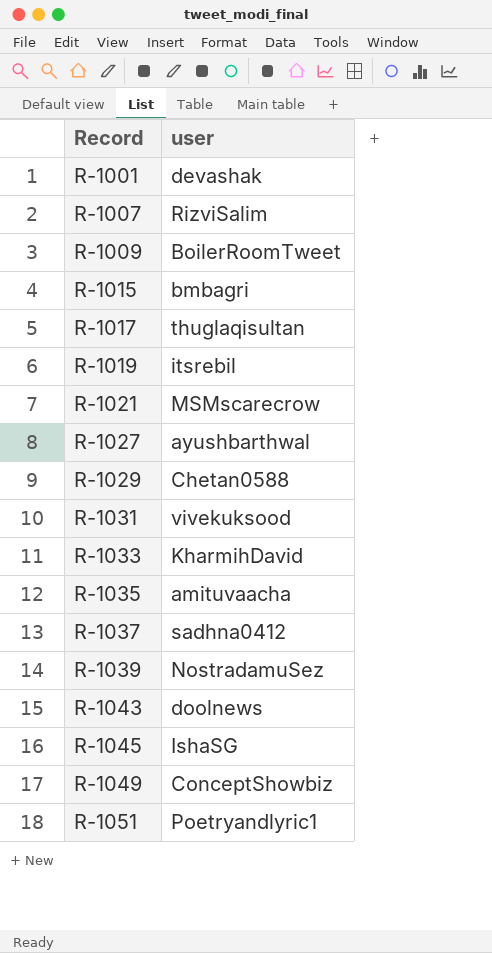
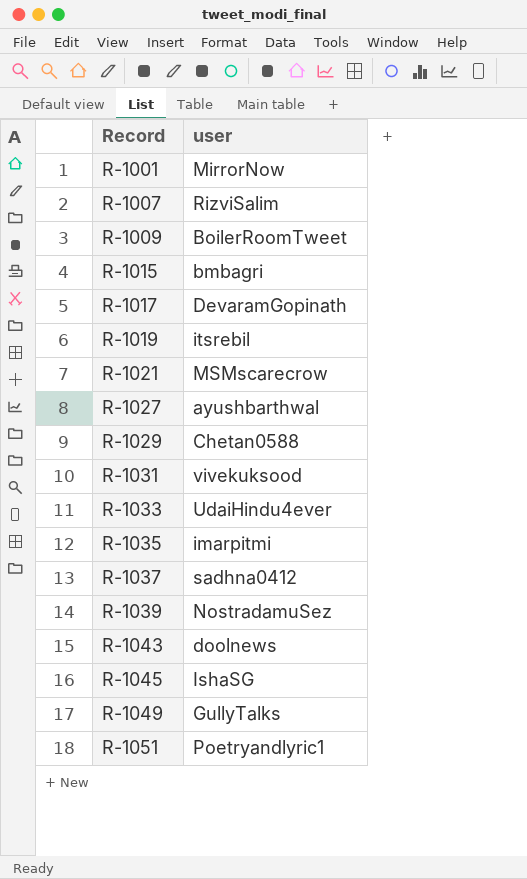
R-1001 | user: devashak -> MirrorNow
R-1017 | user: thuglaqisultan -> DevaramGopinath
R-1033 | user: KharmihDavid -> UdaiHindu4ever
R-1035 | user: amituvaacha -> imarpitmi
R-1049 | user: ConceptShowbiz -> GullyTalks

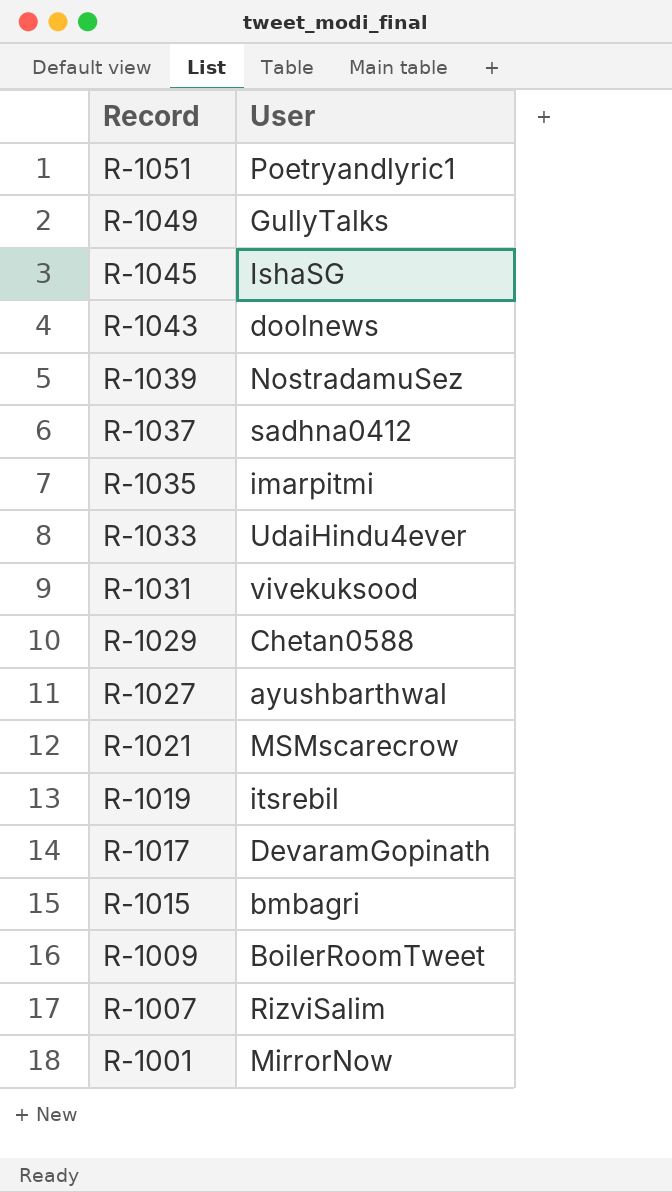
row order: Record ascending -> Record descending
column name: user -> User

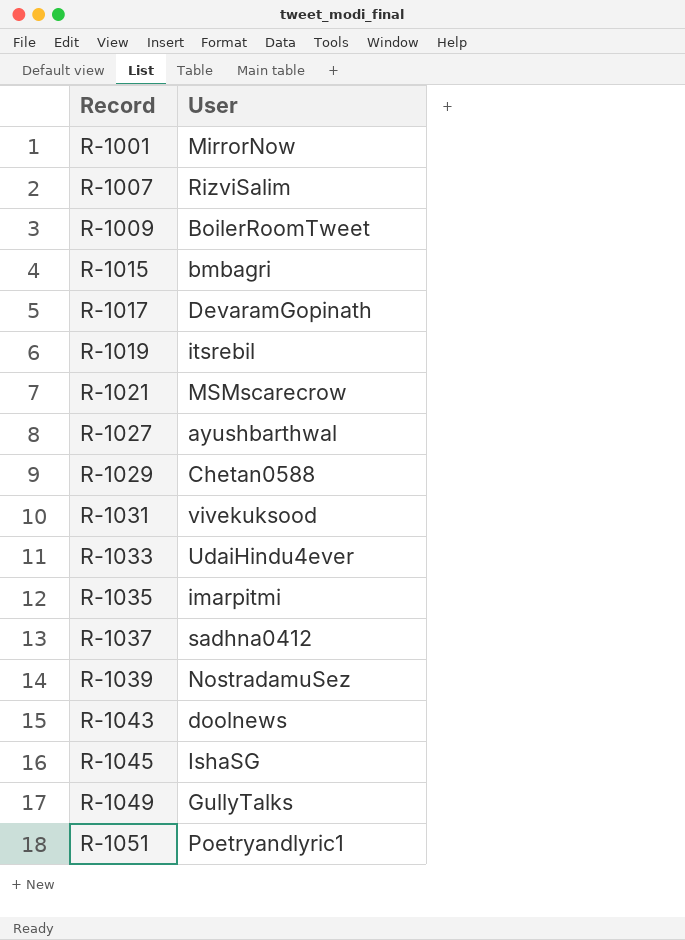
row order: Record descending -> Record ascending

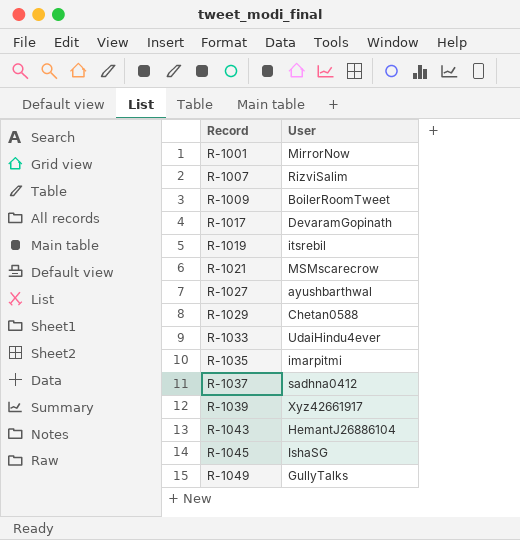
row R-1015: bmbagri -> none
row R-1031: vivekuksood -> none
row R-1051: Poetryandlyric1 -> none
R-1039 | User: NostradamuSez -> Xyz42661917
R-1043 | User: doolnews -> HemantJ26886104

